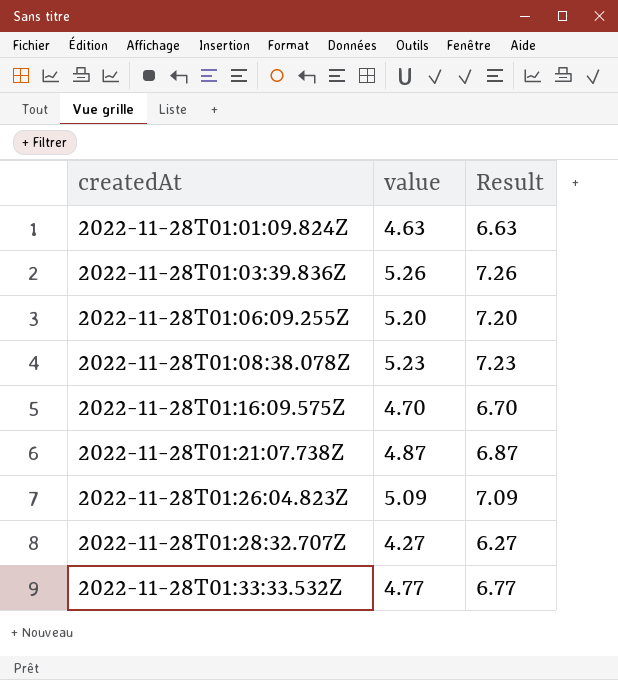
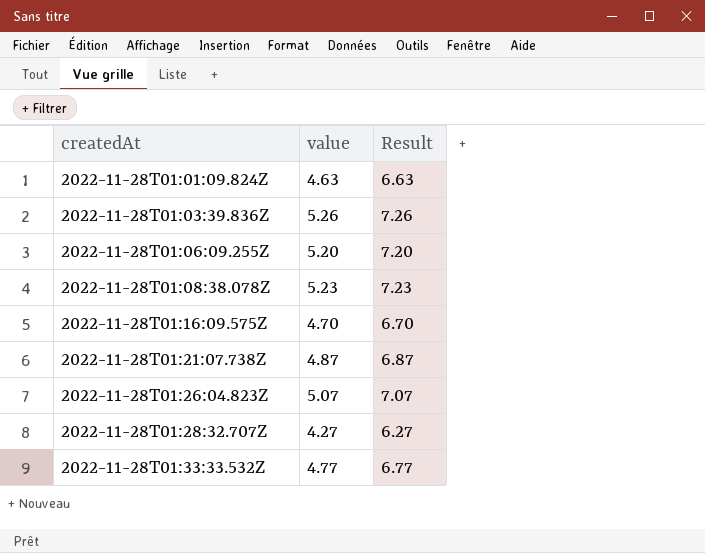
2022-11-28T01:26:04.823Z | value: 5.09 -> 5.07
2022-11-28T01:26:04.823Z | Result: 7.09 -> 7.07

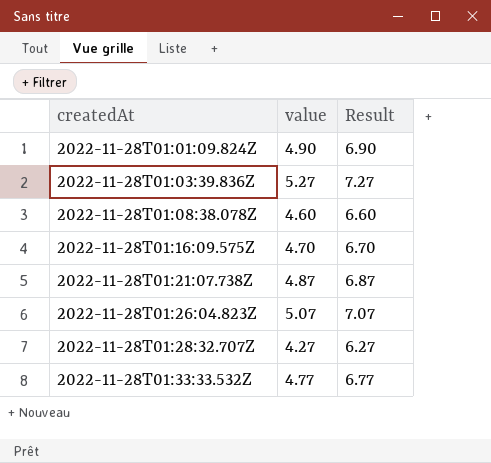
row 2022-11-28T01:06:09.255Z: 5.20 | 7.20 -> none
2022-11-28T01:01:09.824Z | value: 4.63 -> 4.90
2022-11-28T01:01:09.824Z | Result: 6.63 -> 6.90
2022-11-28T01:03:39.836Z | value: 5.26 -> 5.27
2022-11-28T01:03:39.836Z | Result: 7.26 -> 7.27
2022-11-28T01:08:38.078Z | value: 5.23 -> 4.60
2022-11-28T01:08:38.078Z | Result: 7.23 -> 6.60

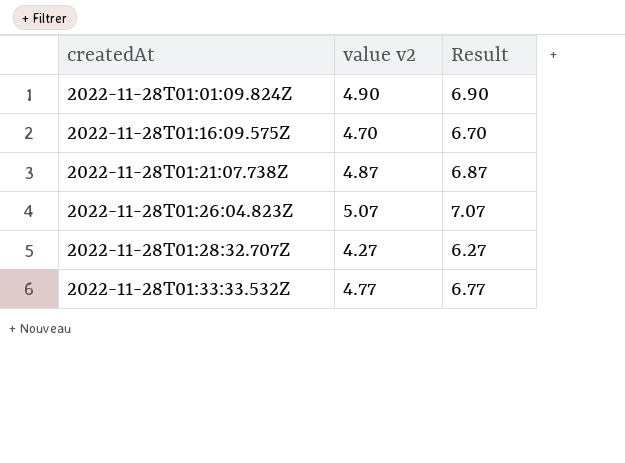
column name: value -> value v2
row 2022-11-28T01:03:39.836Z: 5.27 | 7.27 -> none
row 2022-11-28T01:08:38.078Z: 4.60 | 6.60 -> none

